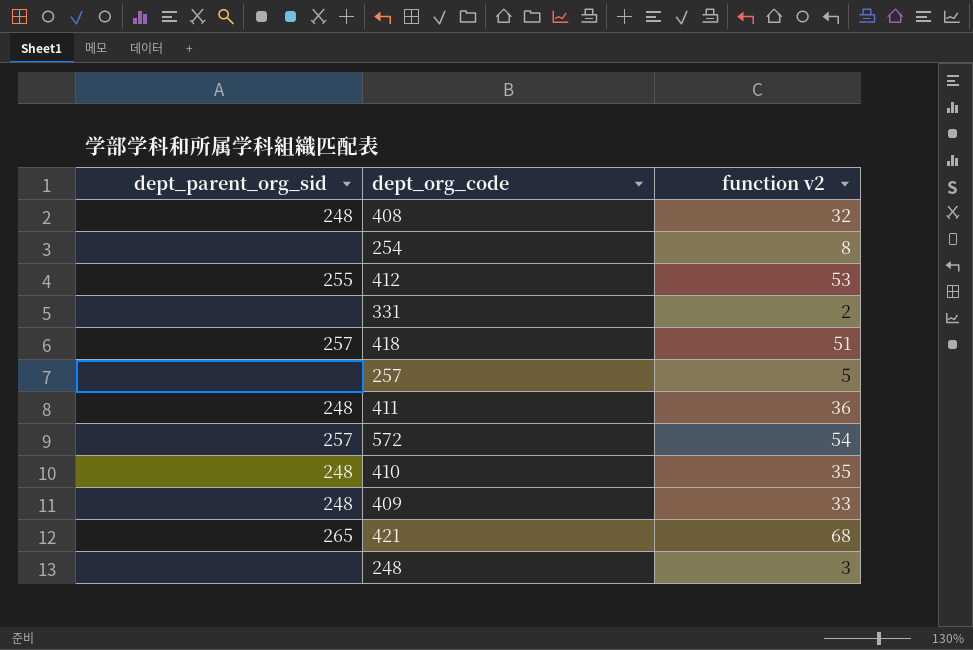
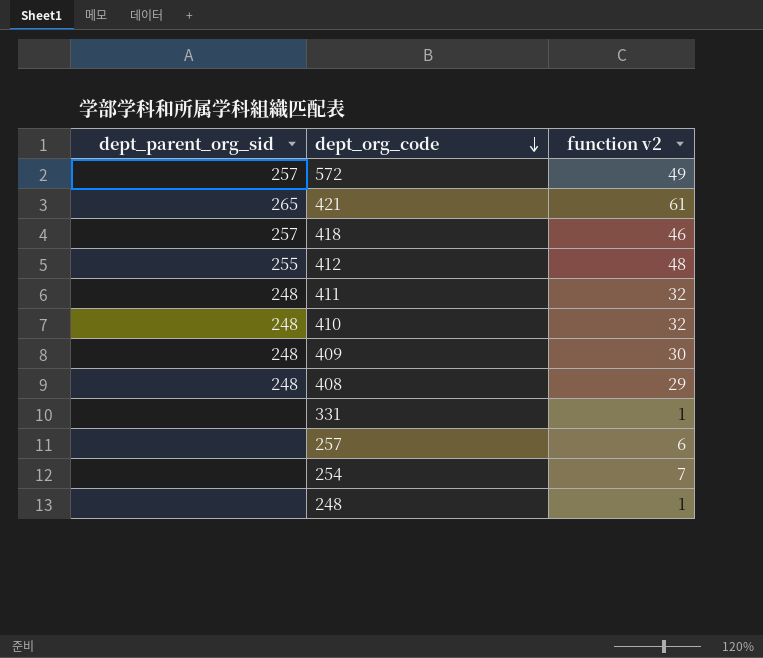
row order: none -> dept_org_code descending
572 | function v2: 54 -> 49
421 | function v2: 68 -> 61
418 | function v2: 51 -> 46
412 | function v2: 53 -> 48
411 | function v2: 36 -> 32
410 | function v2: 35 -> 32
409 | function v2: 33 -> 30
408 | function v2: 32 -> 29
331 | function v2: 2 -> 1
257 | function v2: 5 -> 6
254 | function v2: 8 -> 7
248 | function v2: 3 -> 1

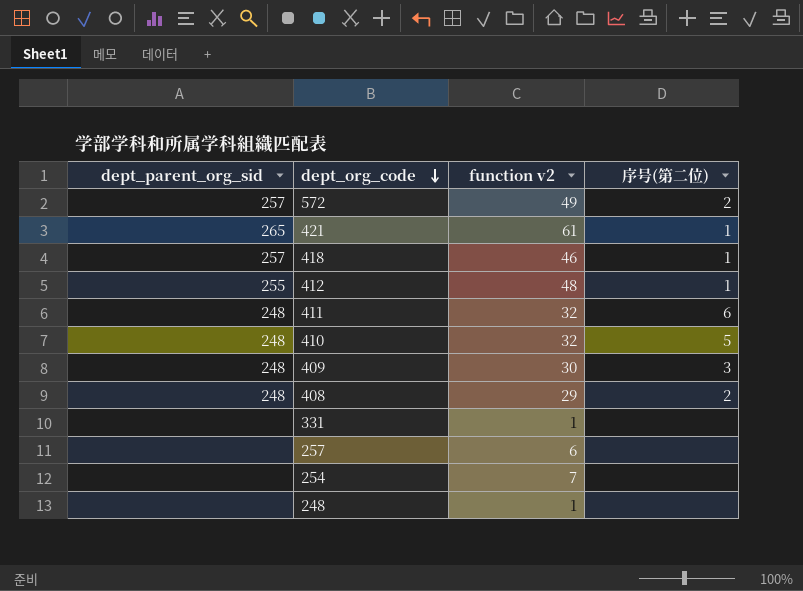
column 序号(第二位) | position: none -> 4

